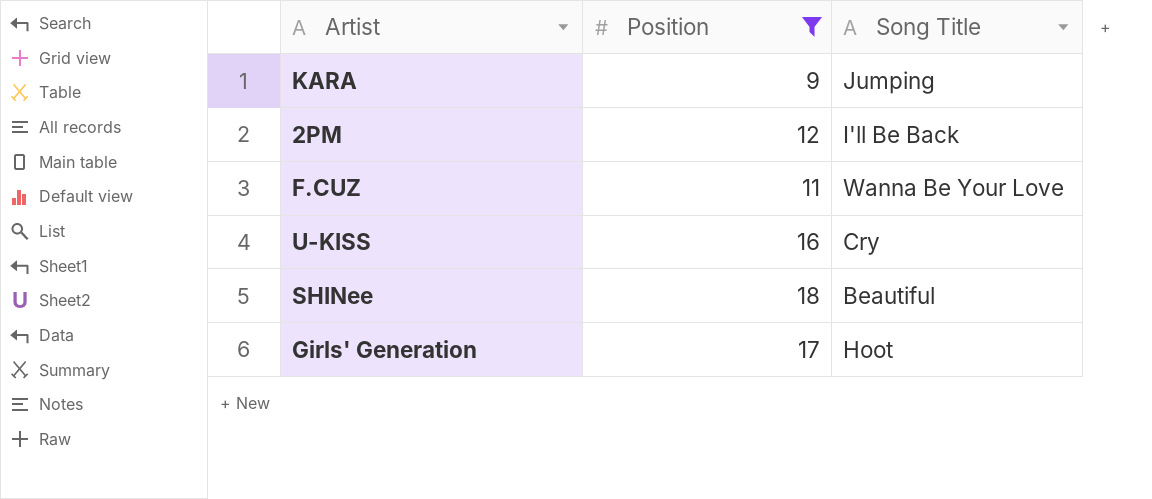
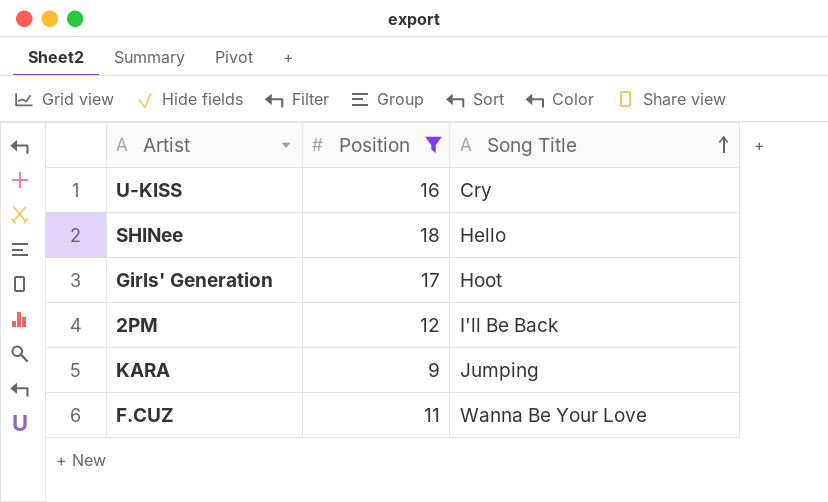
row order: none -> Song Title ascending
SHINee | Song Title: Beautiful -> Hello

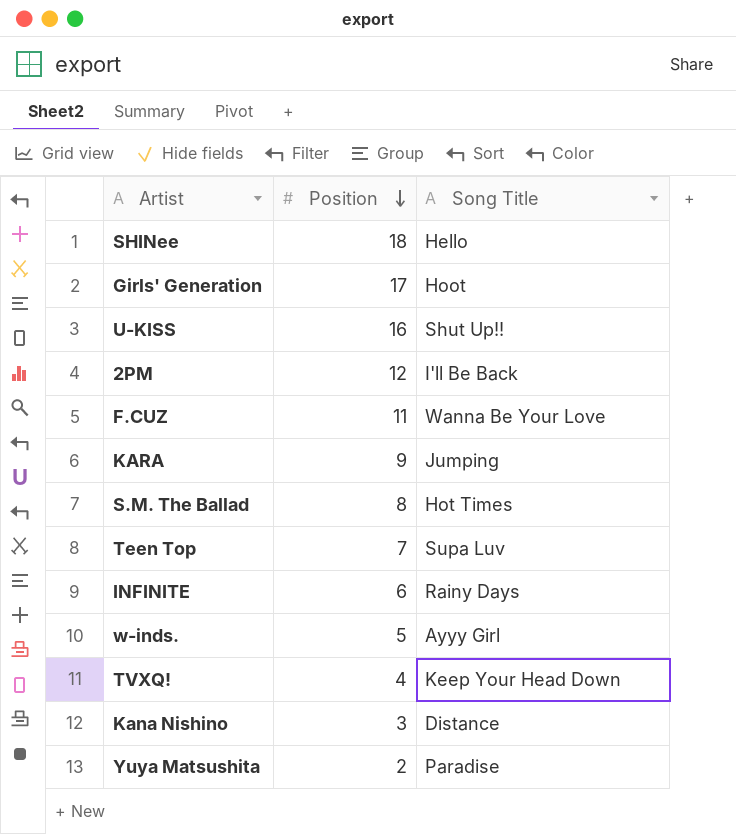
filter: Position >= 9 -> none
row order: Song Title ascending -> Position descending
U-KISS | Song Title: Cry -> Shut Up!!

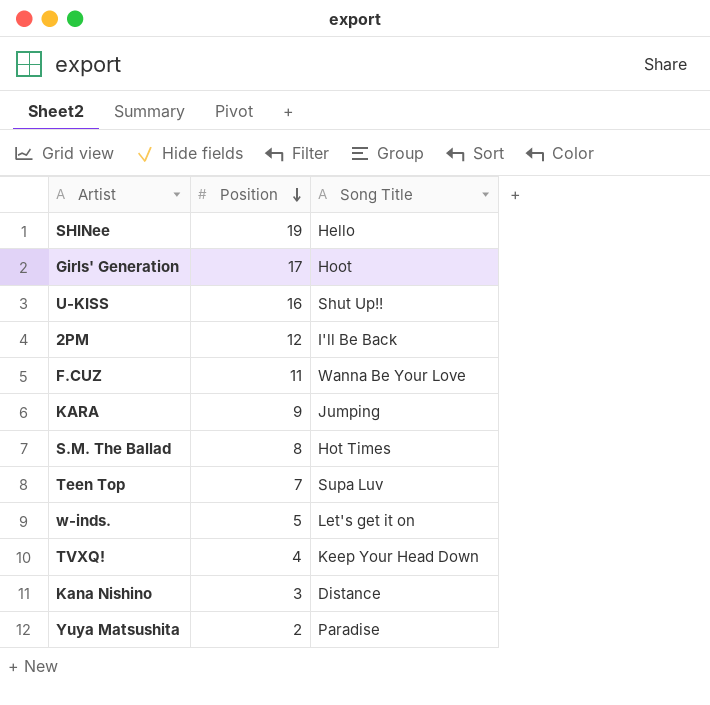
row INFINITE: 6 | Rainy Days -> none
SHINee | Position: 18 -> 19
w-inds. | Song Title: Ayyy Girl -> Let's get it on

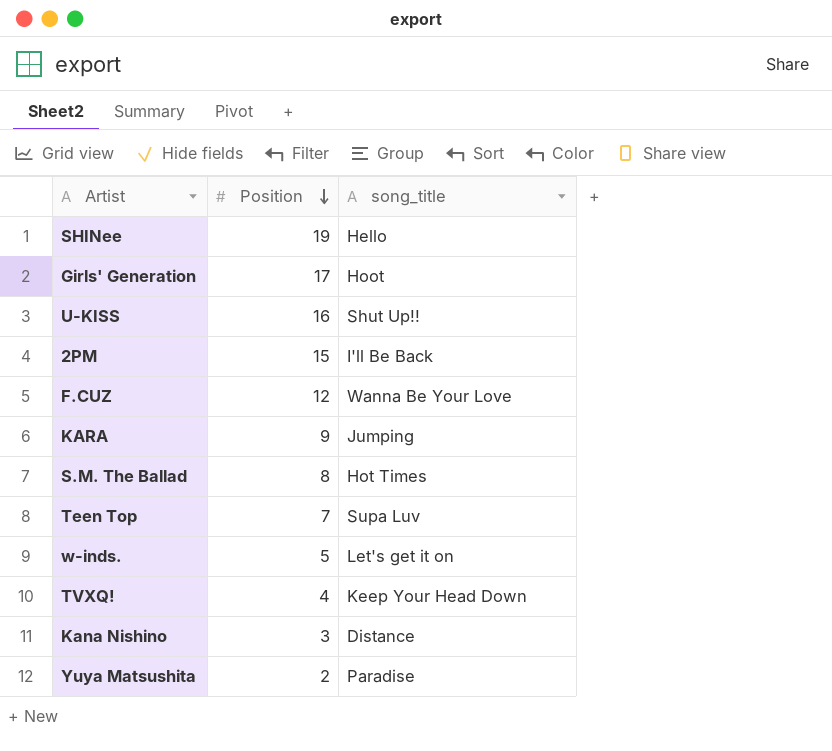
column name: Song Title -> song_title
2PM | Position: 12 -> 15
F.CUZ | Position: 11 -> 12

